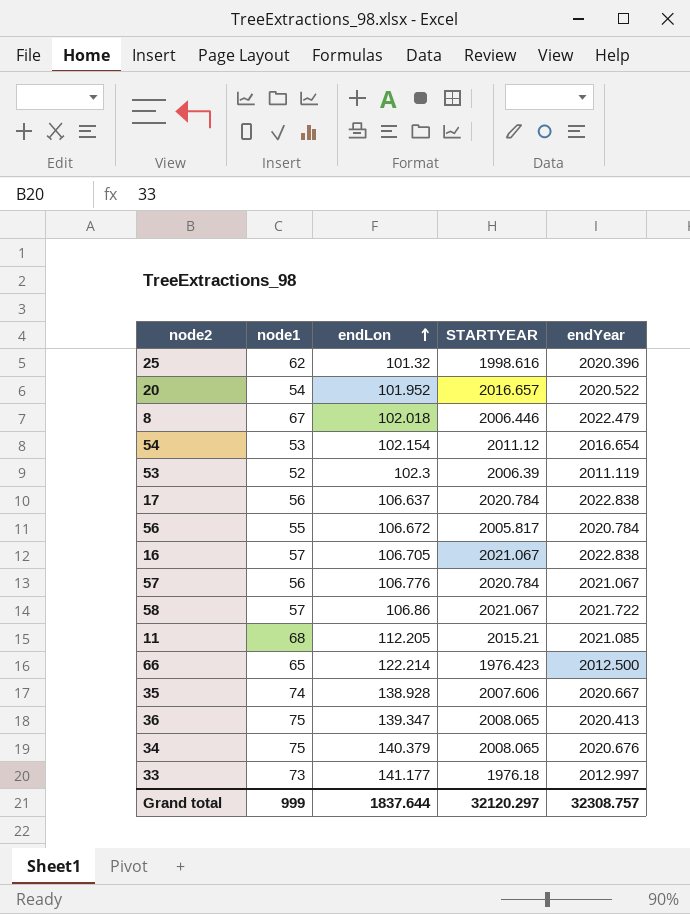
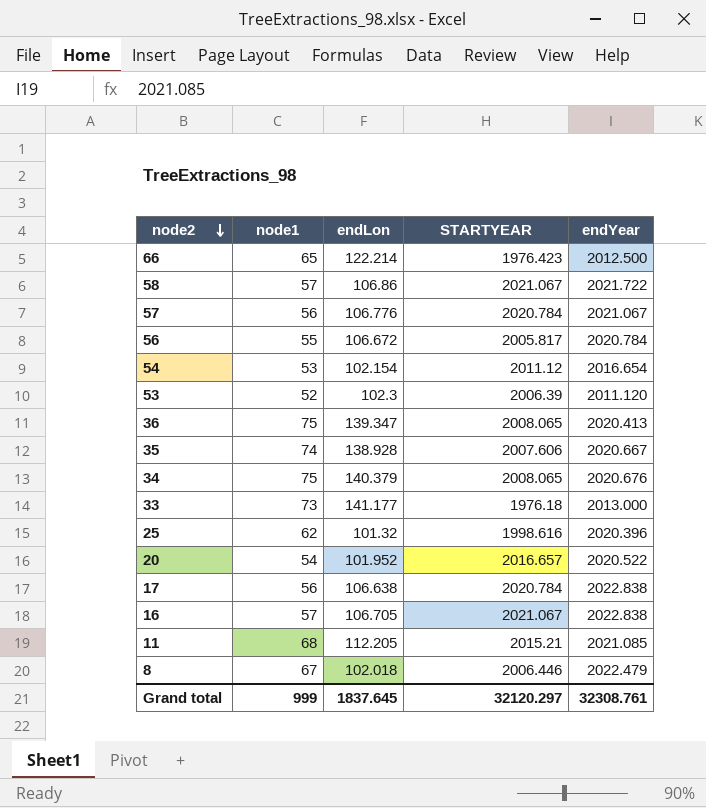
row order: endLon ascending -> node2 descending
53 | endYear: 2011.119 -> 2011.120
33 | endYear: 2012.997 -> 2013.000
17 | endLon: 106.637 -> 106.638
Grand total | endLon: 1837.644 -> 1837.645
Grand total | endYear: 32308.757 -> 32308.761

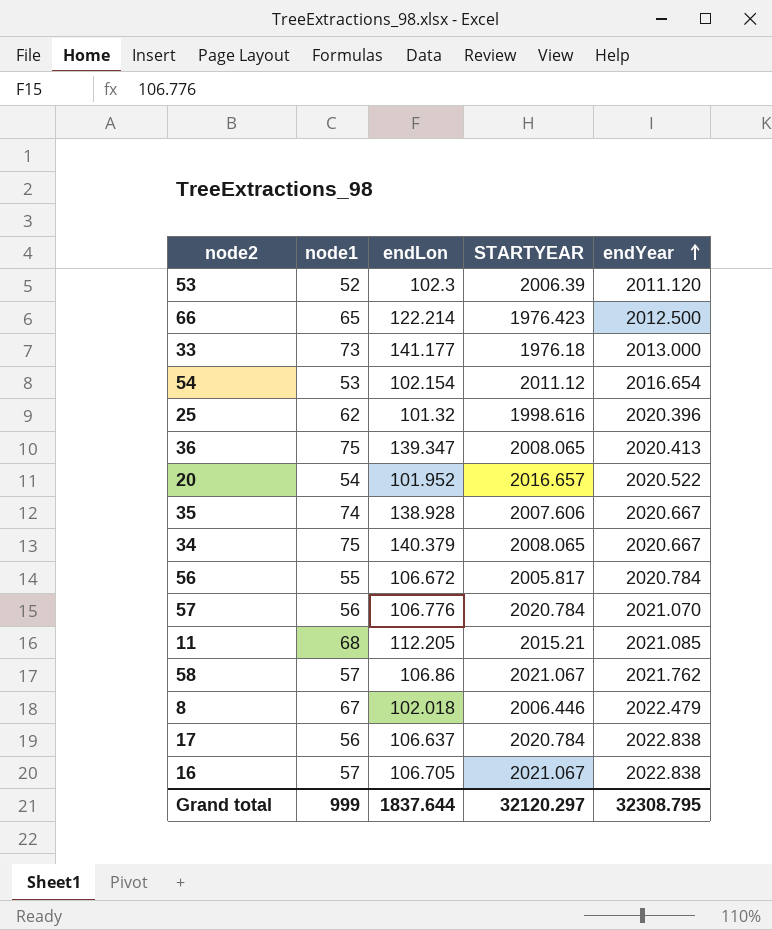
row order: node2 descending -> endYear ascending
34 | endYear: 2020.676 -> 2020.667
57 | endYear: 2021.067 -> 2021.070
58 | endYear: 2021.722 -> 2021.762
17 | endLon: 106.638 -> 106.637
Grand total | endLon: 1837.645 -> 1837.644
Grand total | endYear: 32308.761 -> 32308.795

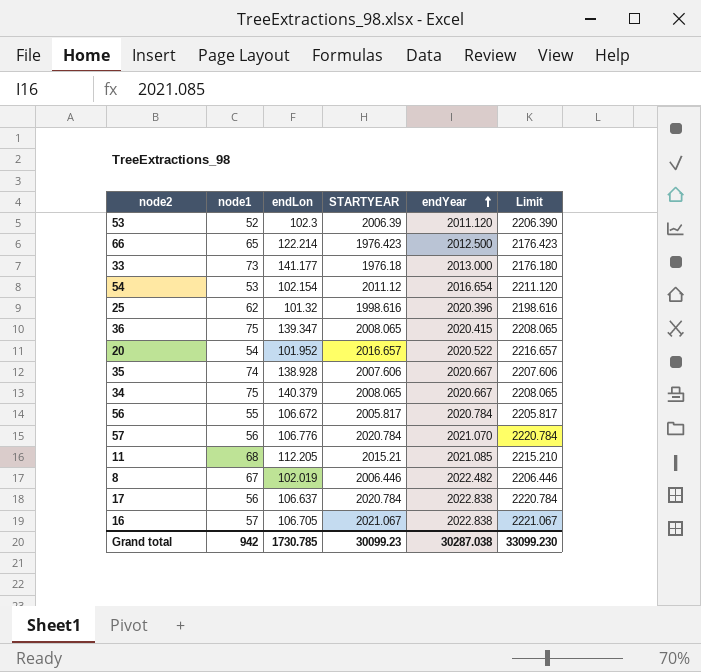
column Limit | formula: none -> [STARTYEAR] + 200
row 58: 57 | 106.86 | 2021.067 | 2021.762 -> none
36 | endYear: 2020.413 -> 2020.415
8 | endLon: 102.018 -> 102.019
8 | endYear: 2022.479 -> 2022.482
Grand total | node1: 999 -> 942
Grand total | endLon: 1837.644 -> 1730.785
Grand total | STARTYEAR: 32120.297 -> 30099.23
Grand total | endYear: 32308.795 -> 30287.038

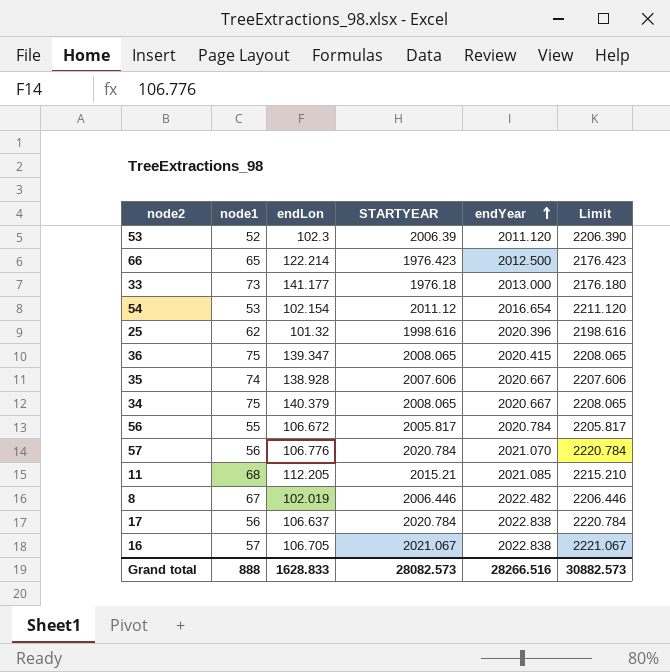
row 20: 54 | 101.952 | 2016.657 | 2020.522 | 2216.657 -> none
Grand total | node1: 942 -> 888
Grand total | endLon: 1730.785 -> 1628.833
Grand total | STARTYEAR: 30099.23 -> 28082.573
Grand total | endYear: 30287.038 -> 28266.516
Grand total | Limit: 33099.230 -> 30882.573

